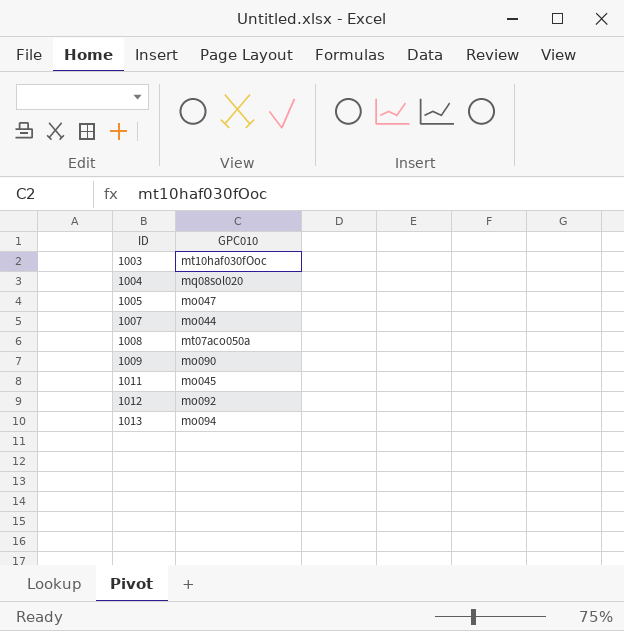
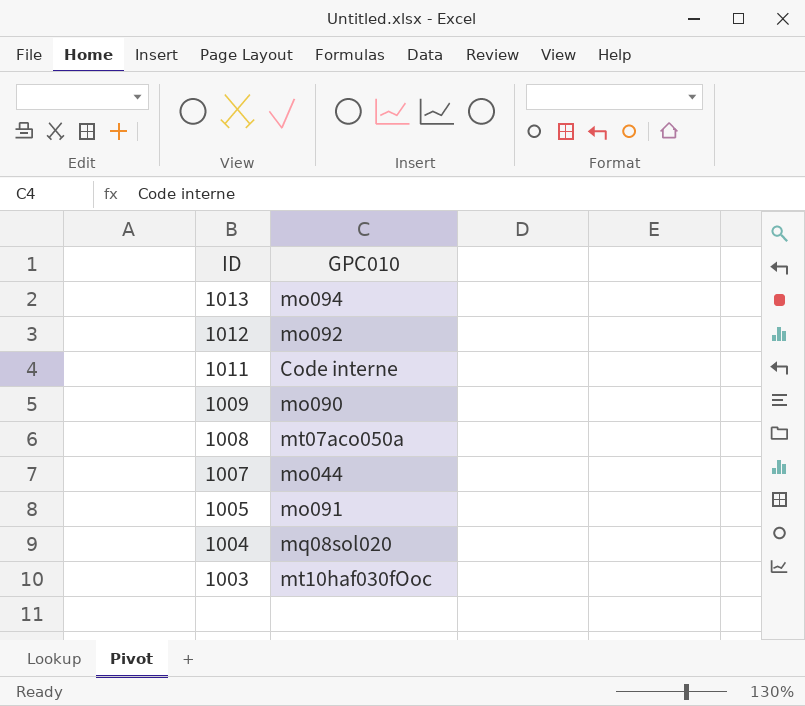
row order: ID ascending -> ID descending
1011 | GPC010: mo045 -> Code interne
1005 | GPC010: mo047 -> mo091

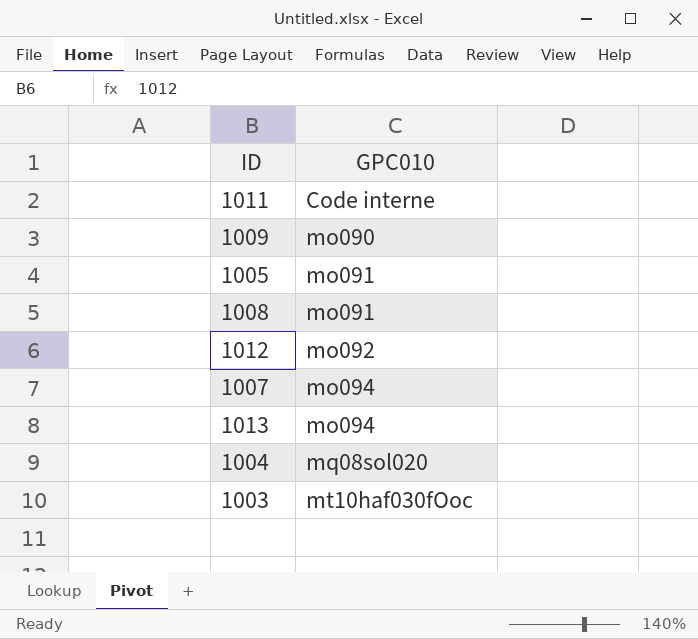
row order: ID descending -> GPC010 ascending
1008 | GPC010: mt07aco050a -> mo091
1007 | GPC010: mo044 -> mo094

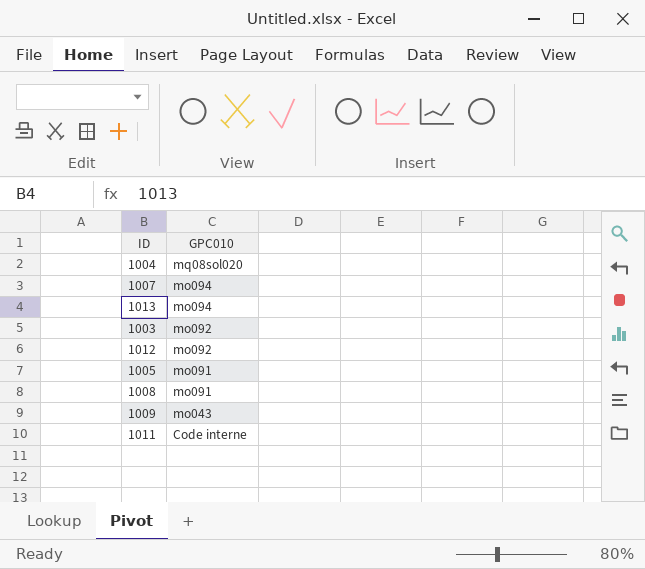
row order: GPC010 ascending -> GPC010 descending
1003 | GPC010: mt10haf030fOoc -> mo092
1009 | GPC010: mo090 -> mo043

